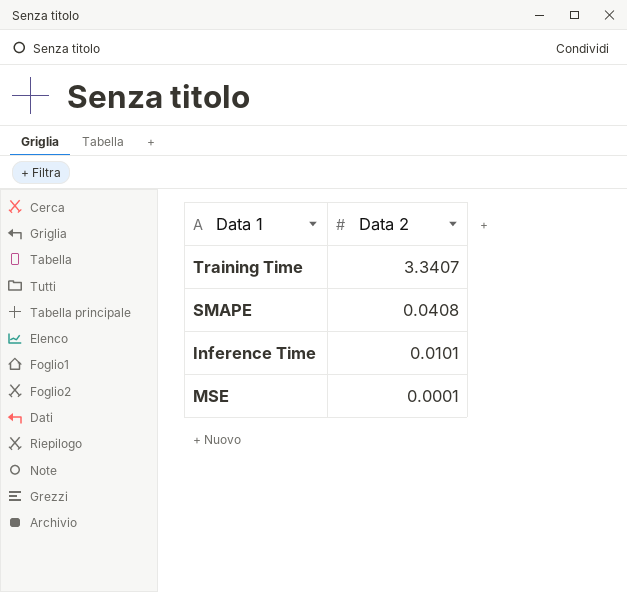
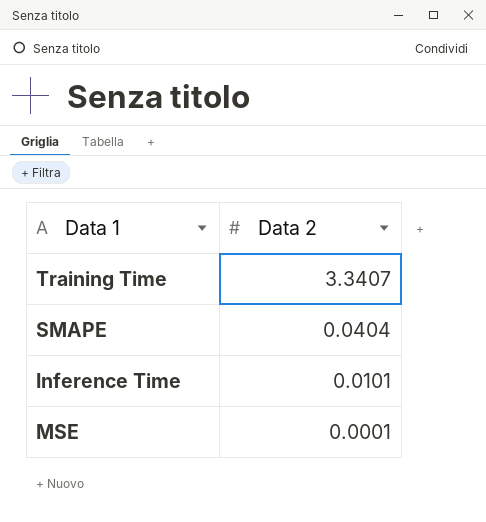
SMAPE | Data 2: 0.0408 -> 0.0404

